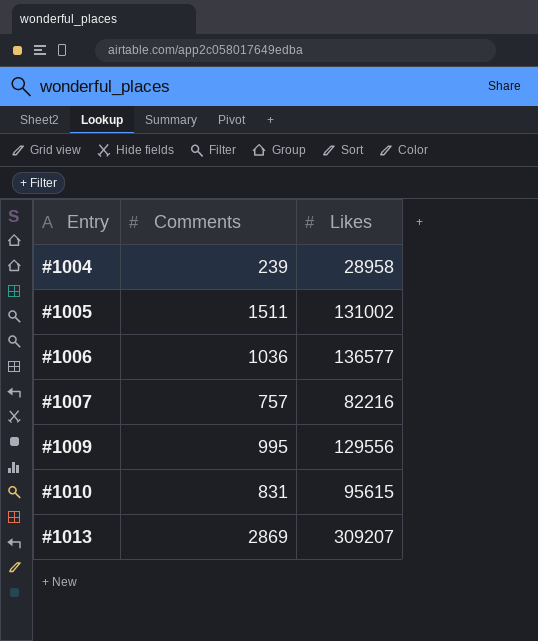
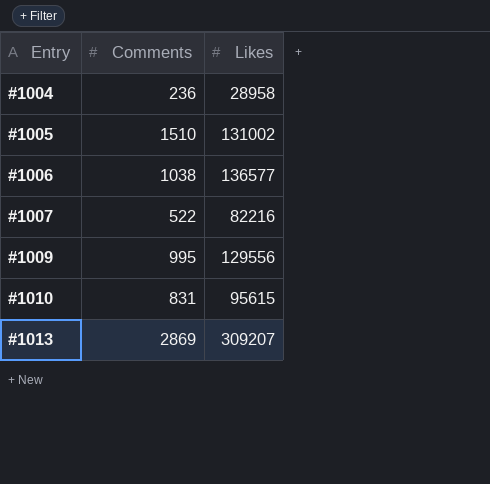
#1004 | Comments: 239 -> 236
#1005 | Comments: 1511 -> 1510
#1006 | Comments: 1036 -> 1038
#1007 | Comments: 757 -> 522

